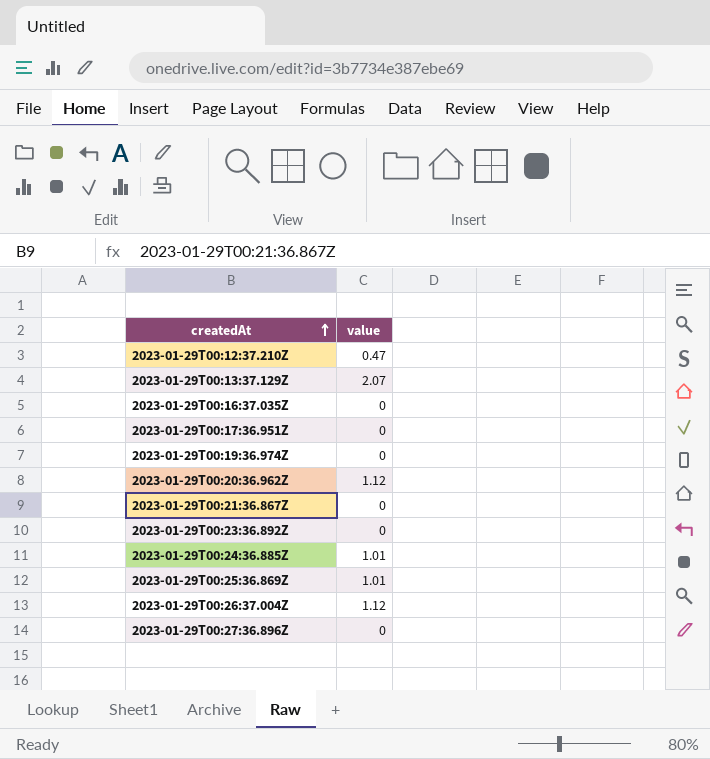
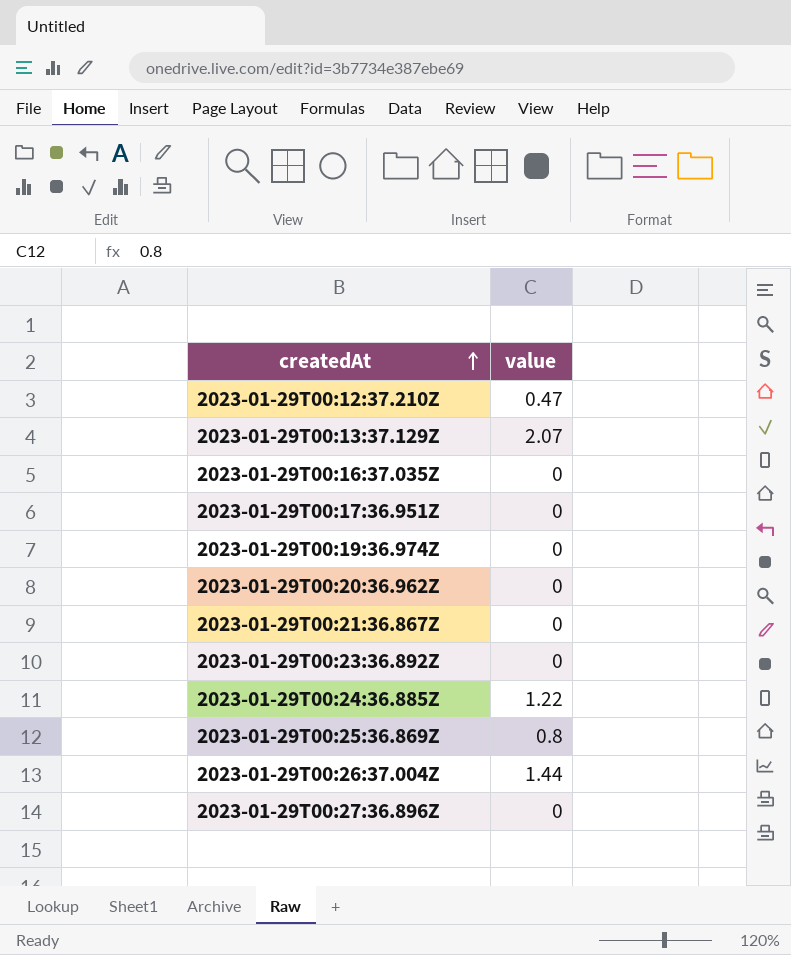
2023-01-29T00:20:36.962Z | value: 1.12 -> 0
2023-01-29T00:24:36.885Z | value: 1.01 -> 1.22
2023-01-29T00:25:36.869Z | value: 1.01 -> 0.8
2023-01-29T00:26:37.004Z | value: 1.12 -> 1.44

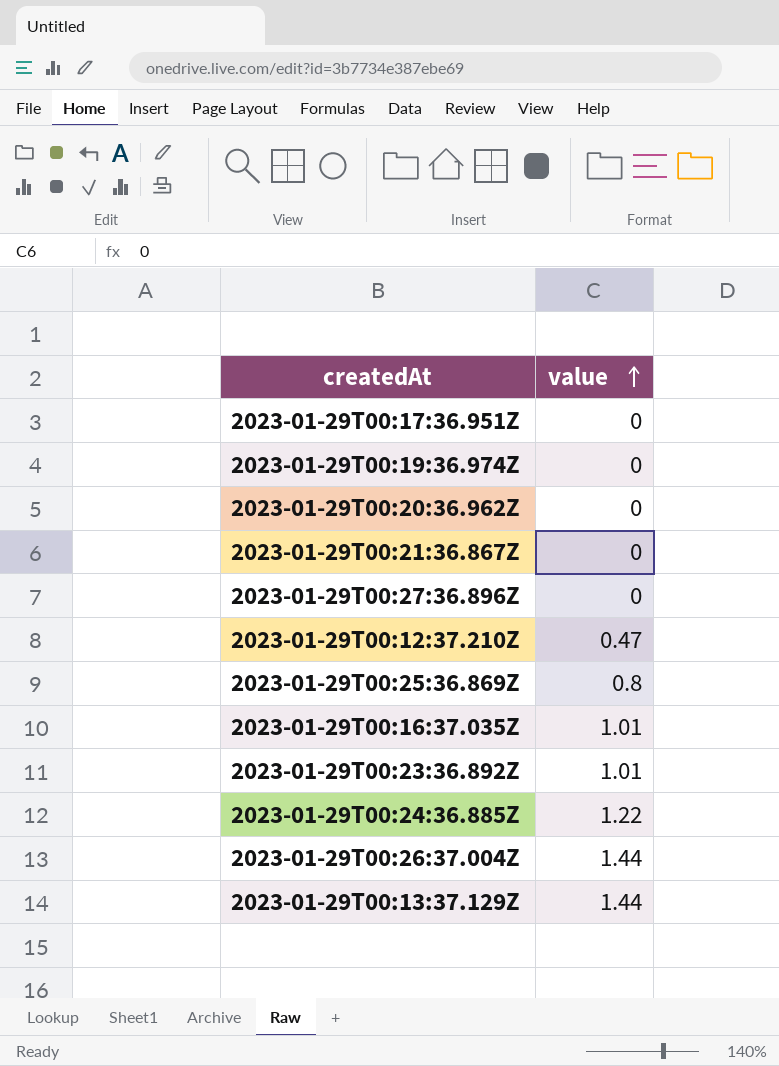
row order: createdAt ascending -> value ascending
2023-01-29T00:16:37.035Z | value: 0 -> 1.01
2023-01-29T00:23:36.892Z | value: 0 -> 1.01
2023-01-29T00:13:37.129Z | value: 2.07 -> 1.44

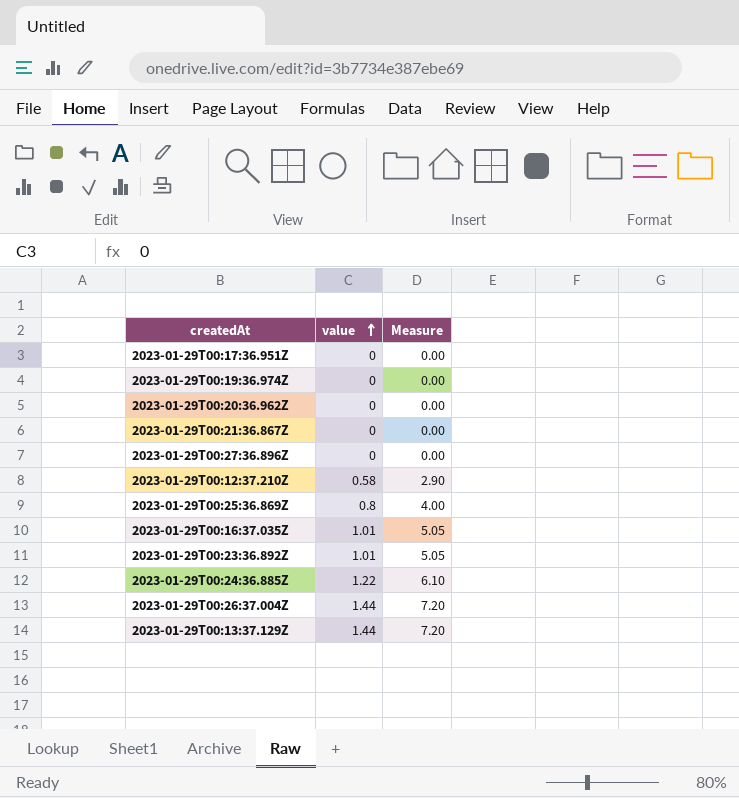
column Measure | formula: none -> [value] * 5
2023-01-29T00:12:37.210Z | value: 0.47 -> 0.58

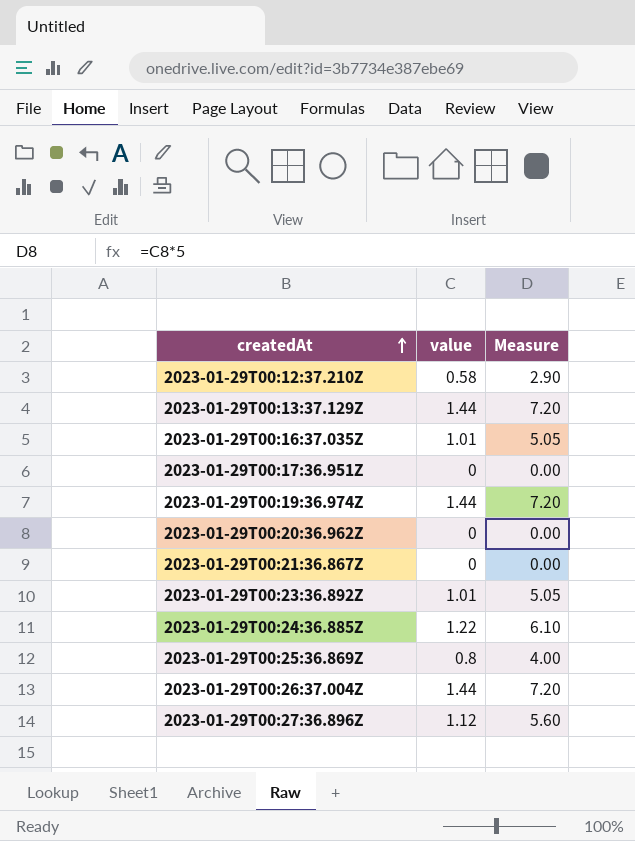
row order: value ascending -> createdAt ascending
2023-01-29T00:19:36.974Z | value: 0 -> 1.44
2023-01-29T00:19:36.974Z | Measure: 0.00 -> 7.20
2023-01-29T00:27:36.896Z | value: 0 -> 1.12
2023-01-29T00:27:36.896Z | Measure: 0.00 -> 5.60

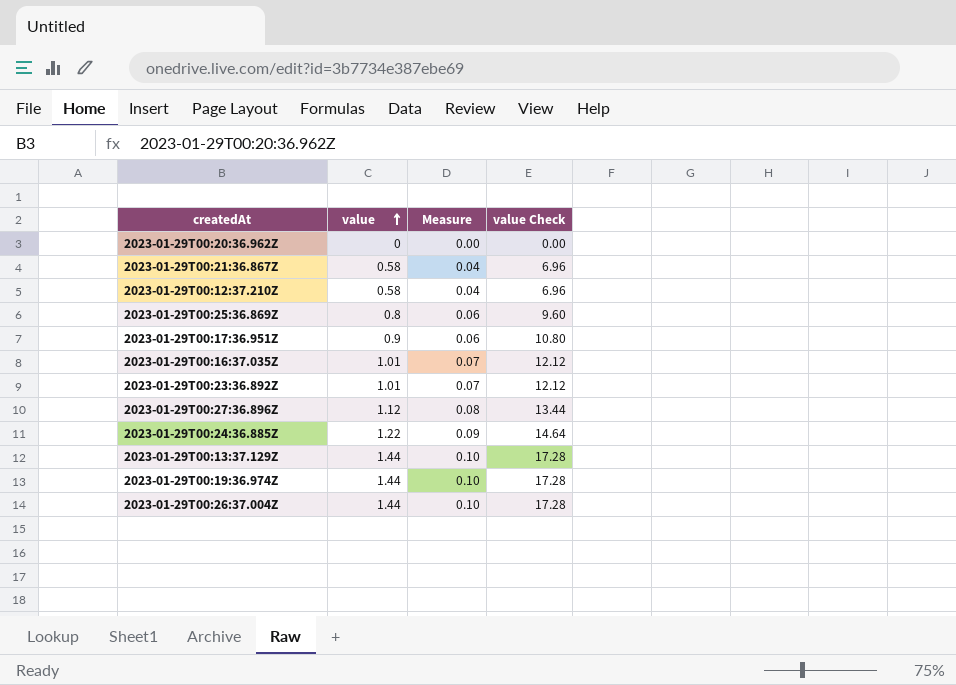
row order: createdAt ascending -> value ascending
column Measure | formula: [value] * 5 -> [value] * 0.07
column value Check | formula: none -> [value] * 12
2023-01-29T00:21:36.867Z | value: 0 -> 0.58
2023-01-29T00:17:36.951Z | value: 0 -> 0.9

